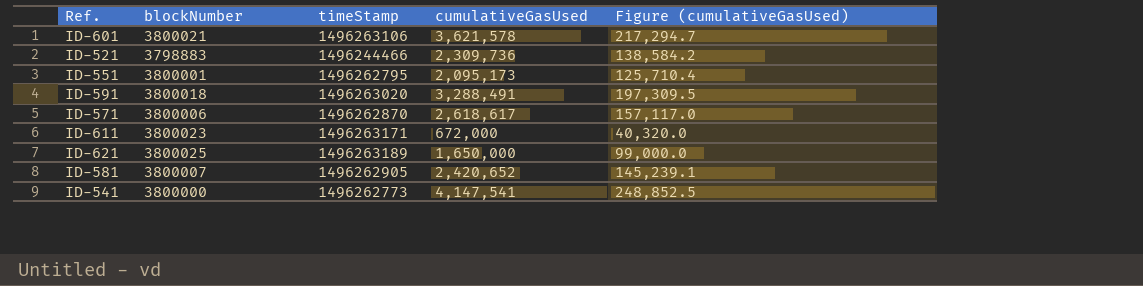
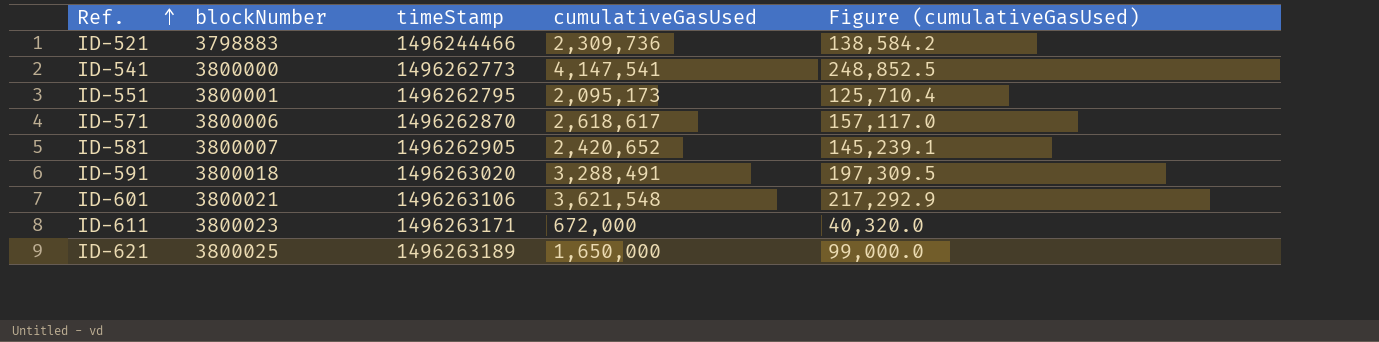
row order: none -> Ref. ascending
ID-601 | cumulativeGasUsed: 3,621,578 -> 3,621,548
ID-601 | Figure (cumulativeGasUsed): 217,294.7 -> 217,292.9

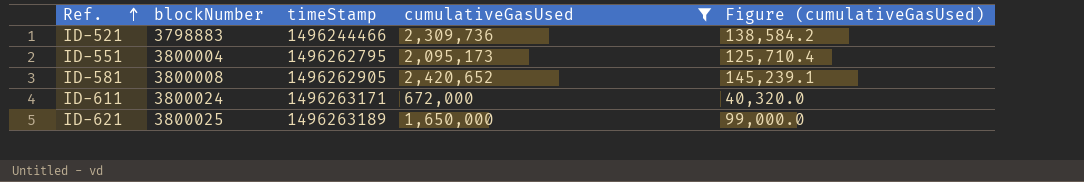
filter: none -> cumulativeGasUsed <= 2,420,652
ID-551 | blockNumber: 3800001 -> 3800004
ID-581 | blockNumber: 3800007 -> 3800008
ID-611 | blockNumber: 3800023 -> 3800024

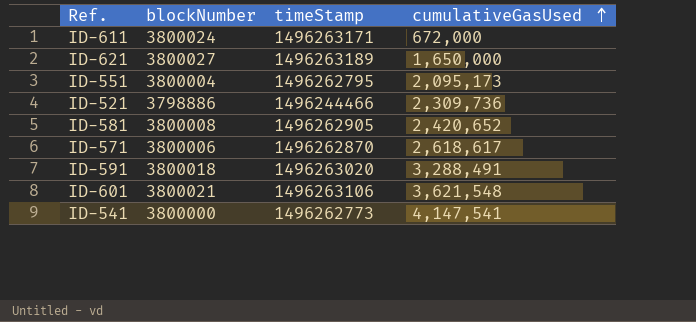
filter: cumulativeGasUsed <= 2,420,652 -> none
row order: Ref. ascending -> cumulativeGasUsed ascending
column Figure (cumulativeGasUsed) | formula: [cumulativeGasUsed] * 0.06 -> none
ID-621 | blockNumber: 3800025 -> 3800027
ID-521 | blockNumber: 3798883 -> 3798886

